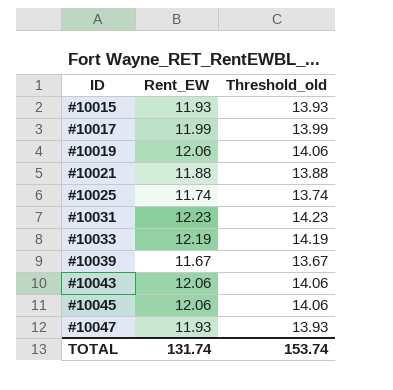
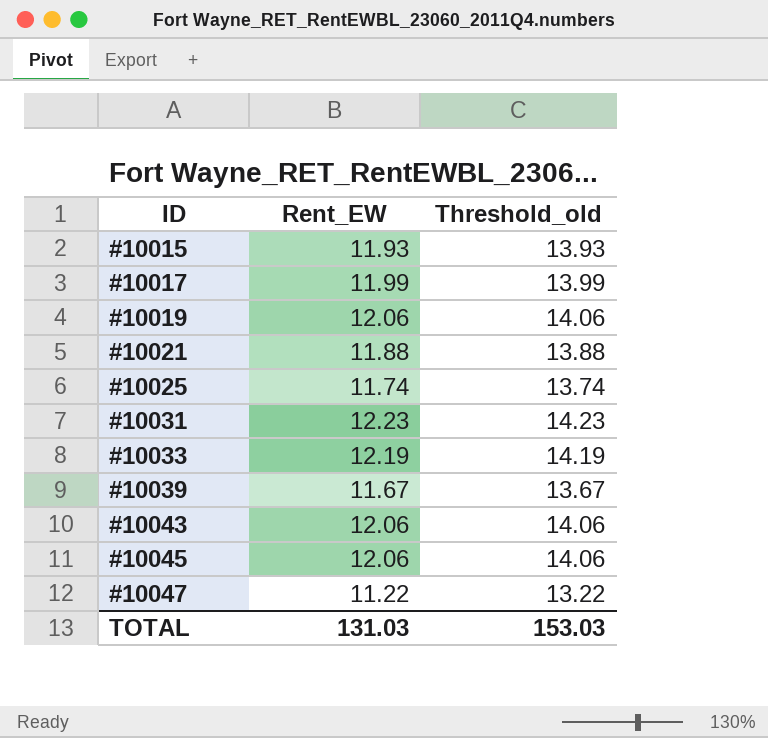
#10047 | Rent_EW: 11.93 -> 11.22
#10047 | Threshold_old: 13.93 -> 13.22
TOTAL | Rent_EW: 131.74 -> 131.03
TOTAL | Threshold_old: 153.74 -> 153.03

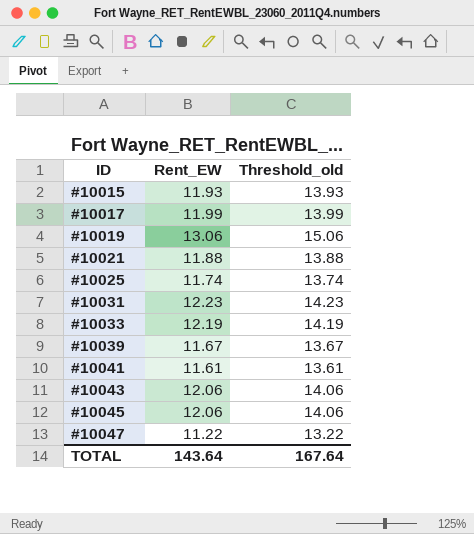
#10019 | Rent_EW: 12.06 -> 13.06
#10019 | Threshold_old: 14.06 -> 15.06
row #10041: none -> 11.61 | 13.61
TOTAL | Rent_EW: 131.03 -> 143.64
TOTAL | Threshold_old: 153.03 -> 167.64

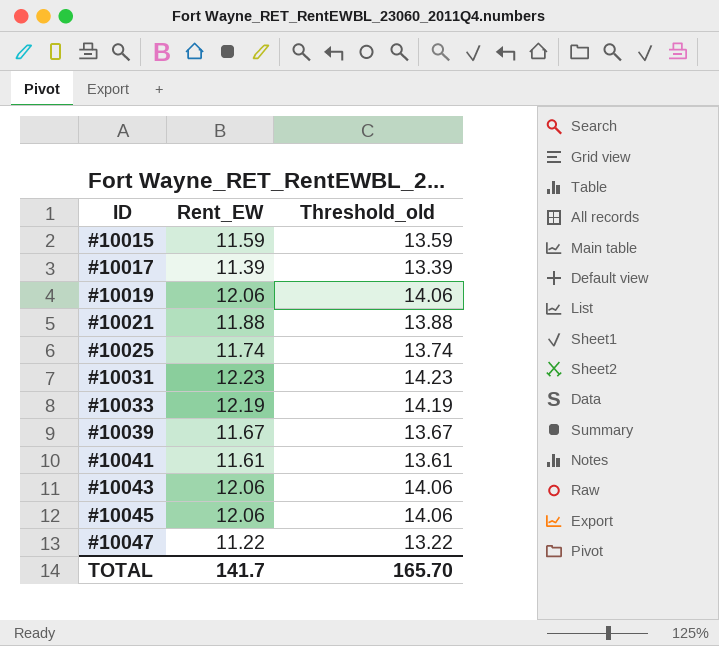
#10015 | Rent_EW: 11.93 -> 11.59
#10015 | Threshold_old: 13.93 -> 13.59
#10017 | Rent_EW: 11.99 -> 11.39
#10017 | Threshold_old: 13.99 -> 13.39
#10019 | Rent_EW: 13.06 -> 12.06
#10019 | Threshold_old: 15.06 -> 14.06
TOTAL | Rent_EW: 143.64 -> 141.7
TOTAL | Threshold_old: 167.64 -> 165.70

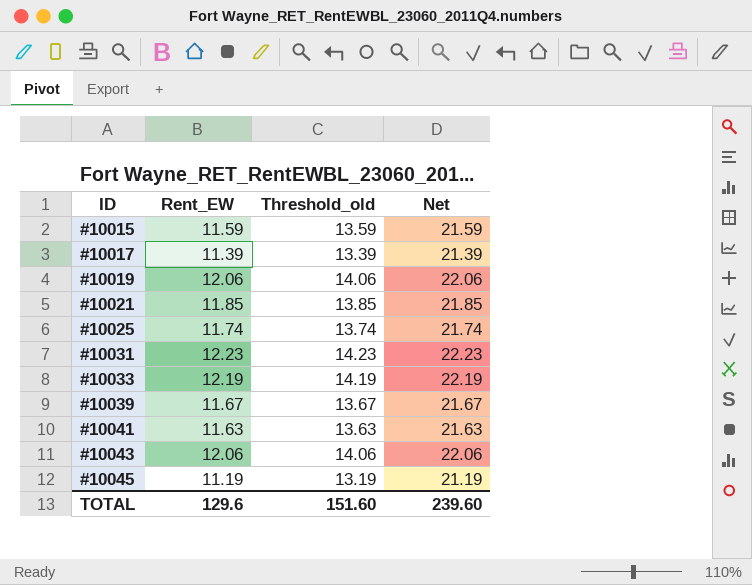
column Net | formula: none -> [Rent_EW] + 10
row #10047: 11.22 | 13.22 -> none
#10021 | Rent_EW: 11.88 -> 11.85
#10021 | Threshold_old: 13.88 -> 13.85
#10041 | Rent_EW: 11.61 -> 11.63
#10041 | Threshold_old: 13.61 -> 13.63
#10045 | Rent_EW: 12.06 -> 11.19
#10045 | Threshold_old: 14.06 -> 13.19
TOTAL | Rent_EW: 141.7 -> 129.6
TOTAL | Threshold_old: 165.70 -> 151.60

